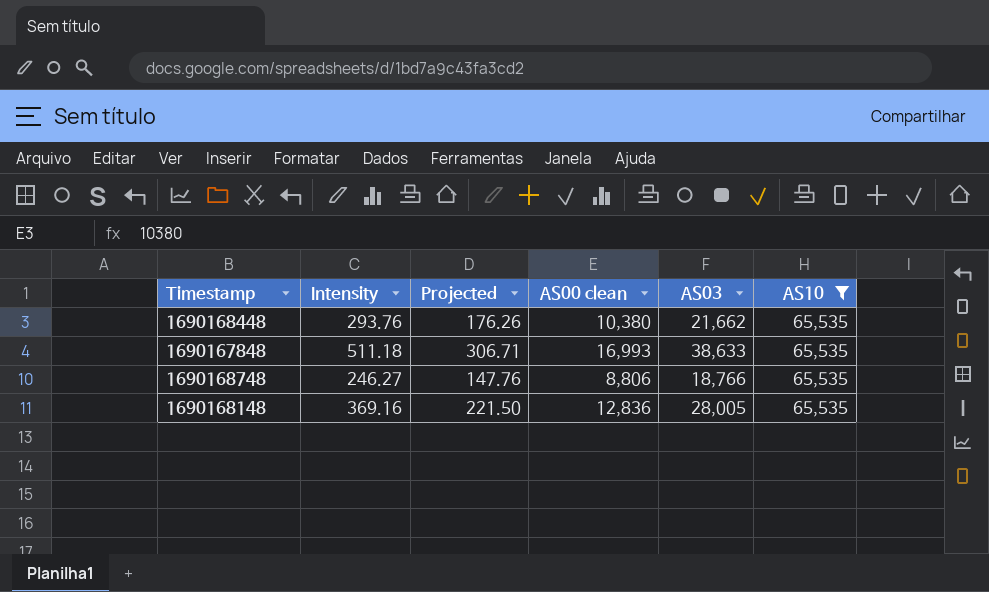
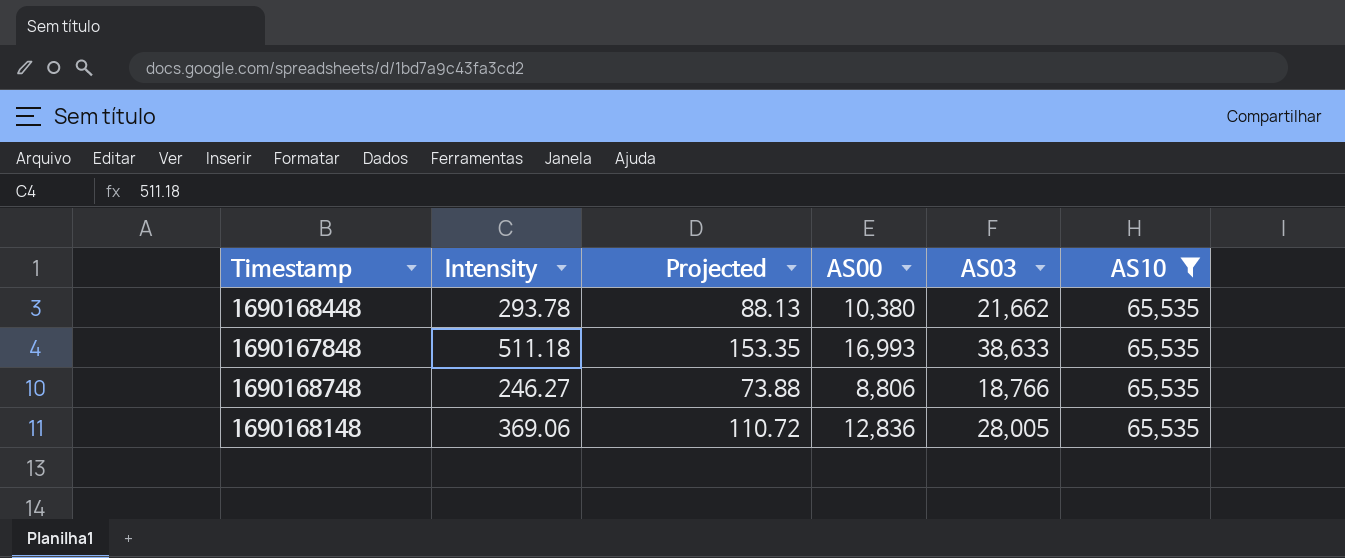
column Projected | formula: [Intensity] * 0.6 -> [Intensity] * 0.3
column name: AS00 clean -> AS00
1690168448 | Intensity: 293.76 -> 293.78
1690168148 | Intensity: 369.16 -> 369.06

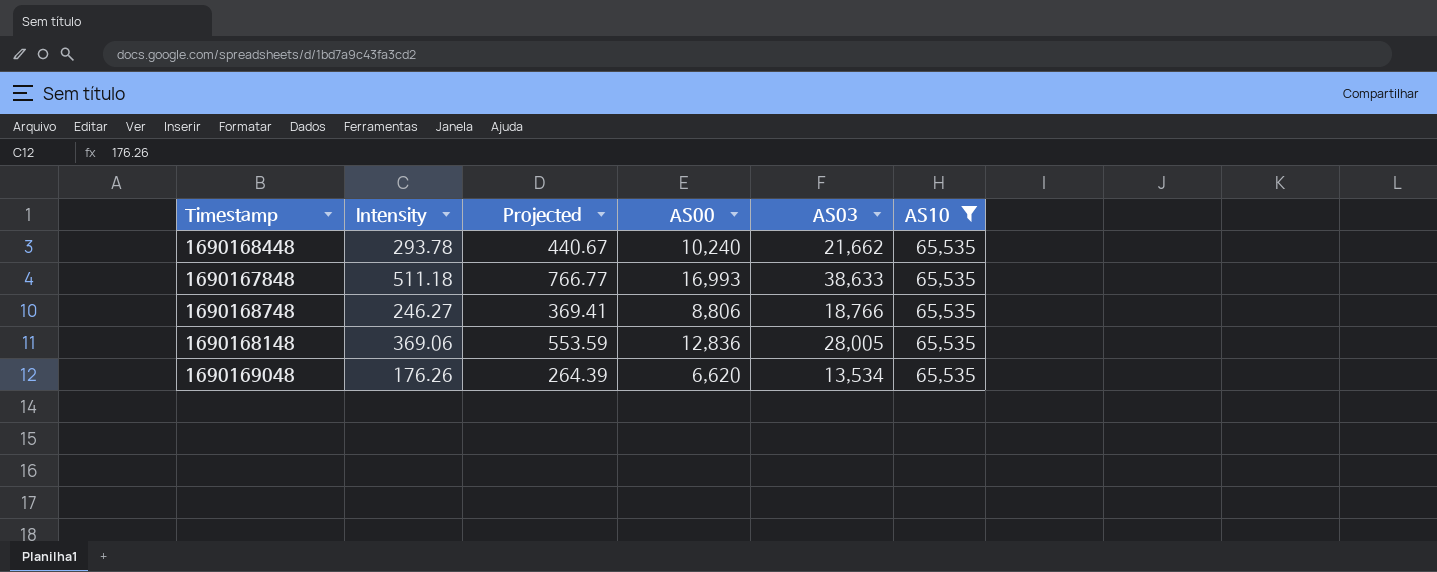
column Projected | formula: [Intensity] * 0.3 -> [Intensity] * 1.5
1690168448 | AS00: 10,380 -> 10,240
row 1690169048: none -> 176.26 | 264.39 | 6,620 | 13,534 | 65,535

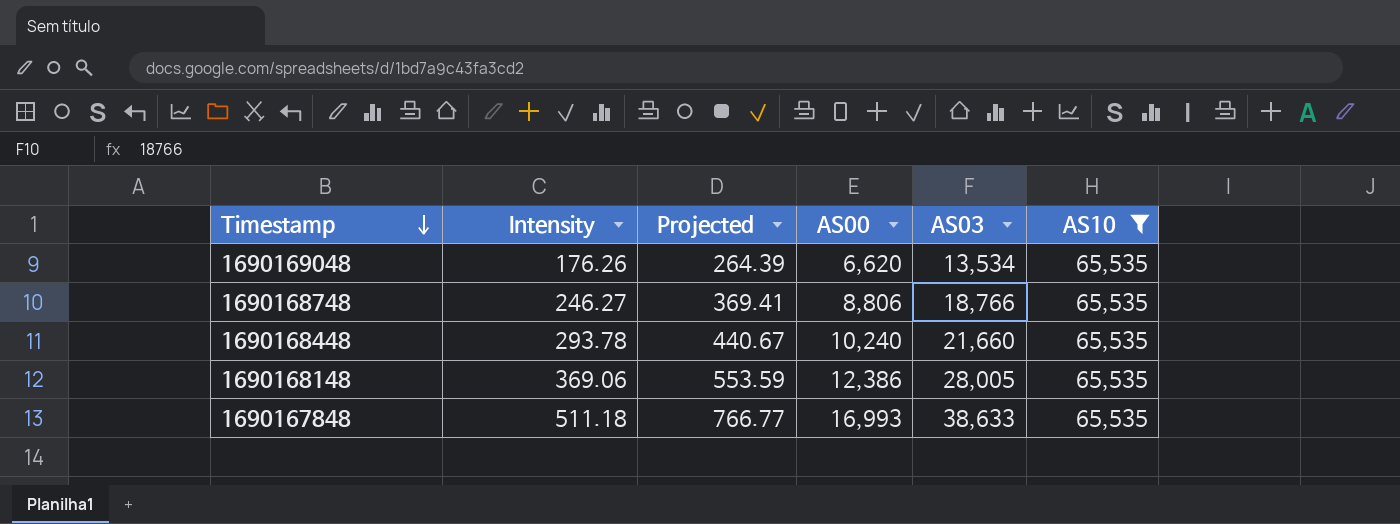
row order: none -> Timestamp descending
1690168448 | AS03: 21,662 -> 21,660
1690168148 | AS00: 12,836 -> 12,386

